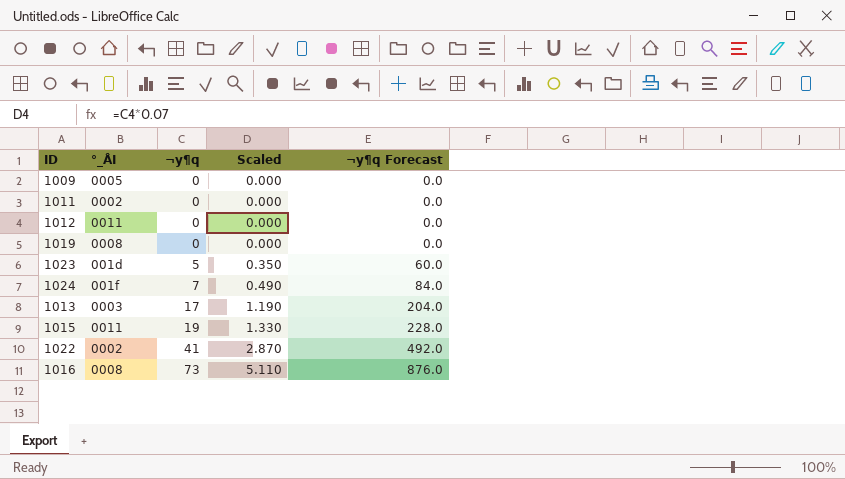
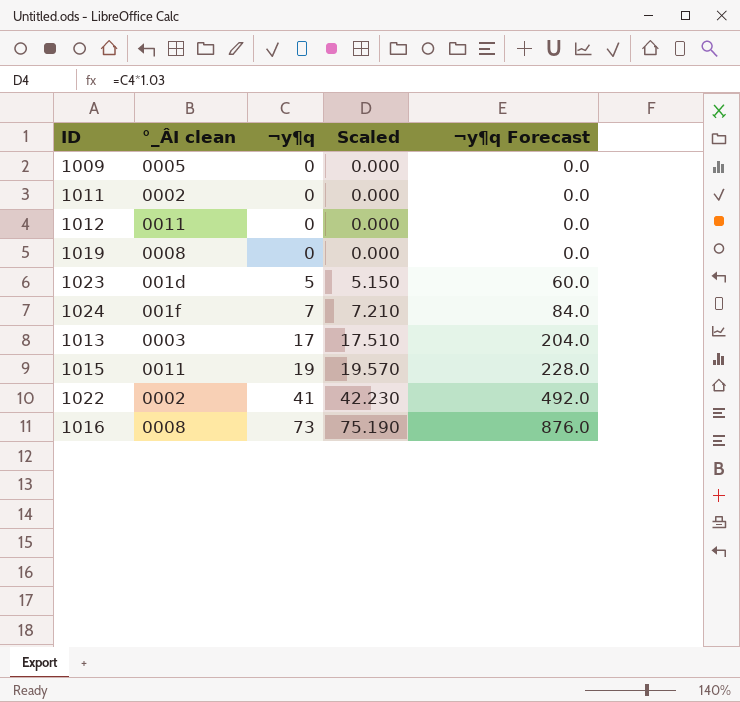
column name: °_ÂI -> °_ÂI clean
column Scaled | formula: [¬y¶q] * 0.07 -> [¬y¶q] * 1.03

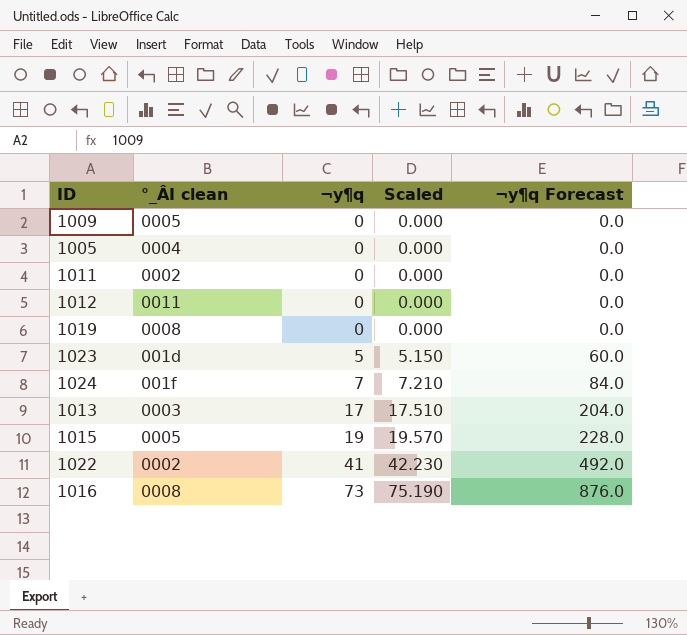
row 1005: none -> 0004 | 0 | 0.000 | 0.0
1015 | °_ÂI clean: 0011 -> 0005

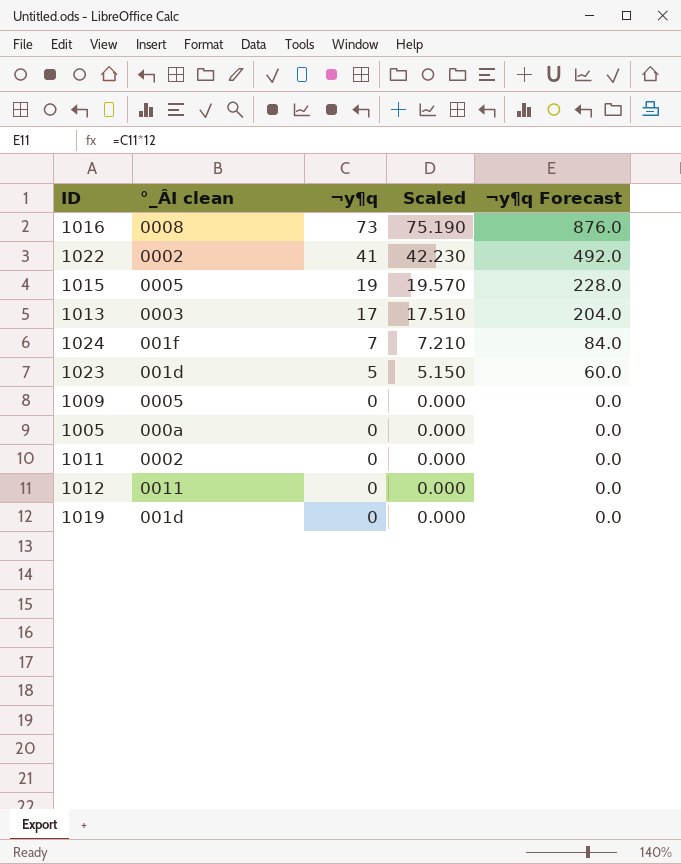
row order: ¬y¶q ascending -> ¬y¶q descending
1005 | °_ÂI clean: 0004 -> 000a
1019 | °_ÂI clean: 0008 -> 001d

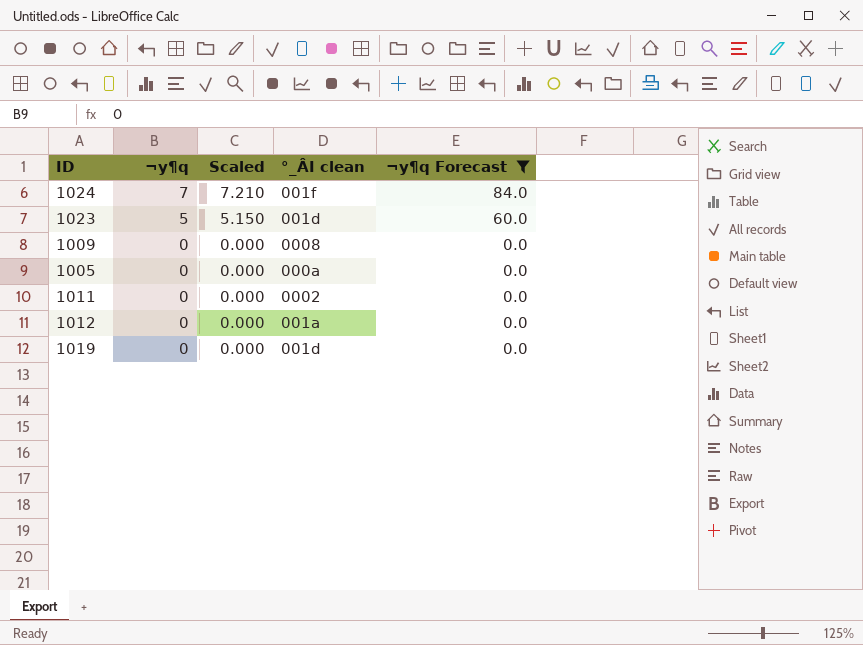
filter: none -> ¬y¶q Forecast <= 84.0
column °_ÂI clean | position: 2 -> 4
1009 | °_ÂI clean: 0005 -> 0008
1012 | °_ÂI clean: 0011 -> 001a

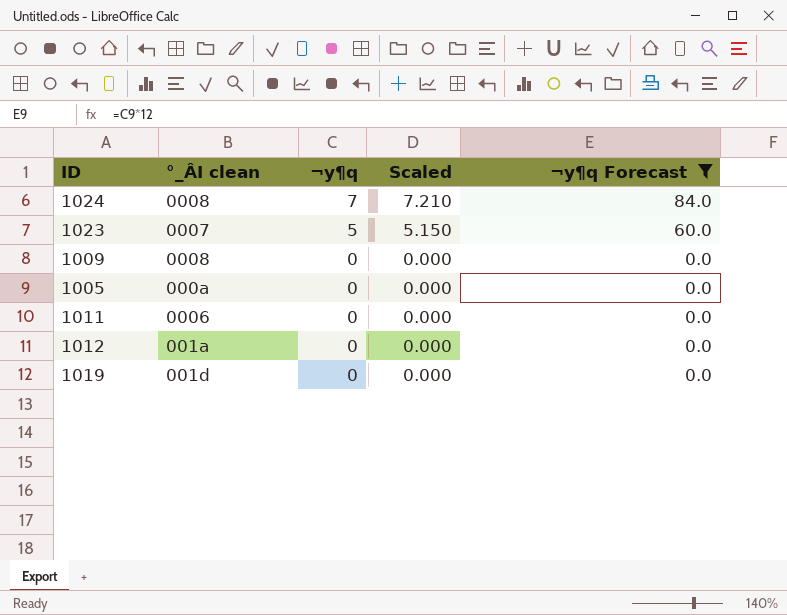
column °_ÂI clean | position: 4 -> 2
1024 | °_ÂI clean: 001f -> 0008
1023 | °_ÂI clean: 001d -> 0007
1011 | °_ÂI clean: 0002 -> 0006

